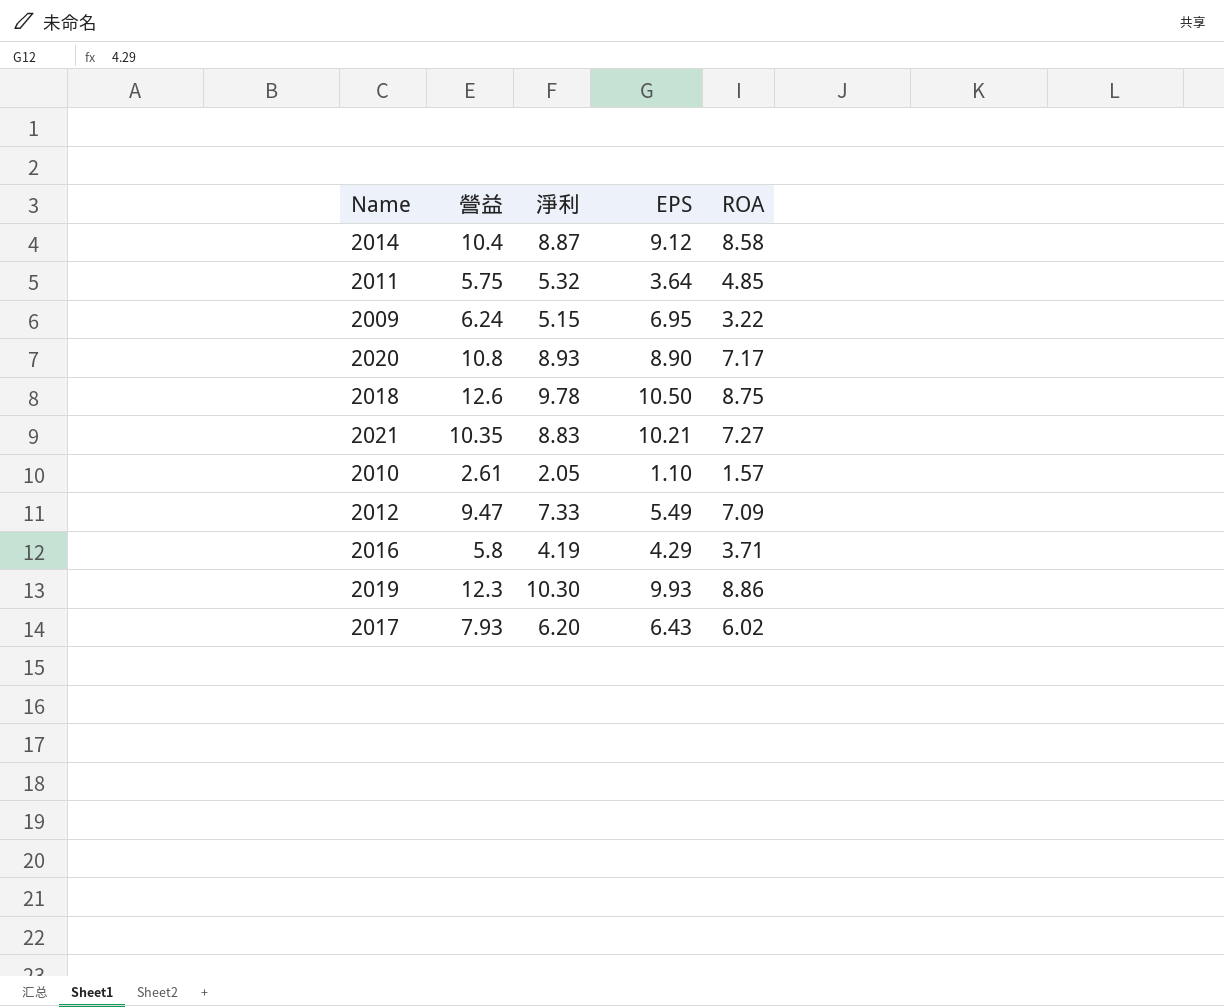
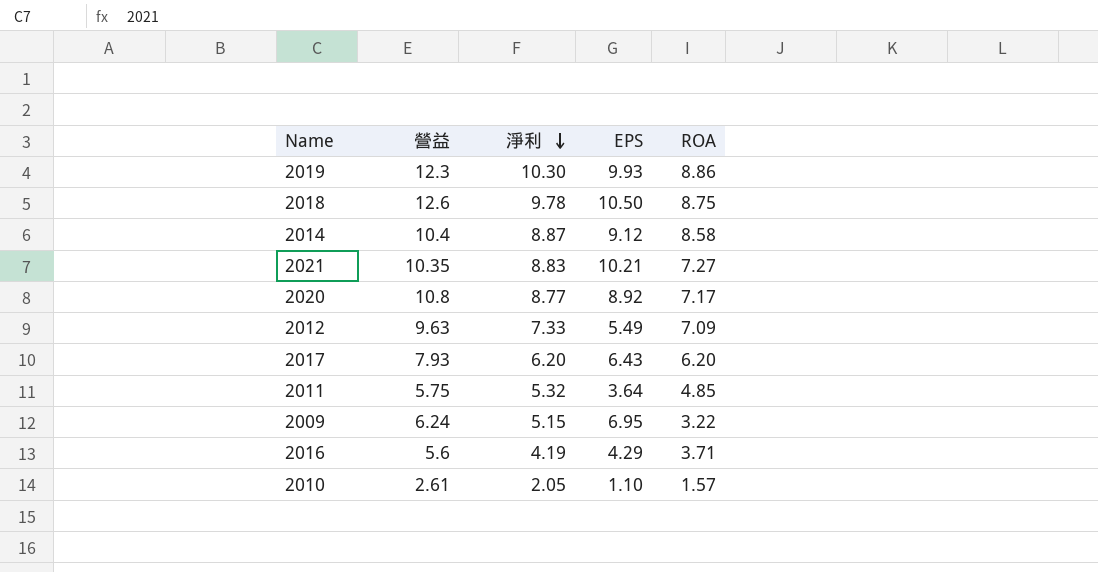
row order: none -> 淨利 descending
2020 | 淨利: 8.93 -> 8.77
2020 | EPS: 8.90 -> 8.92
2012 | 營益: 9.47 -> 9.63
2017 | ROA: 6.02 -> 6.20
2016 | 營益: 5.8 -> 5.6

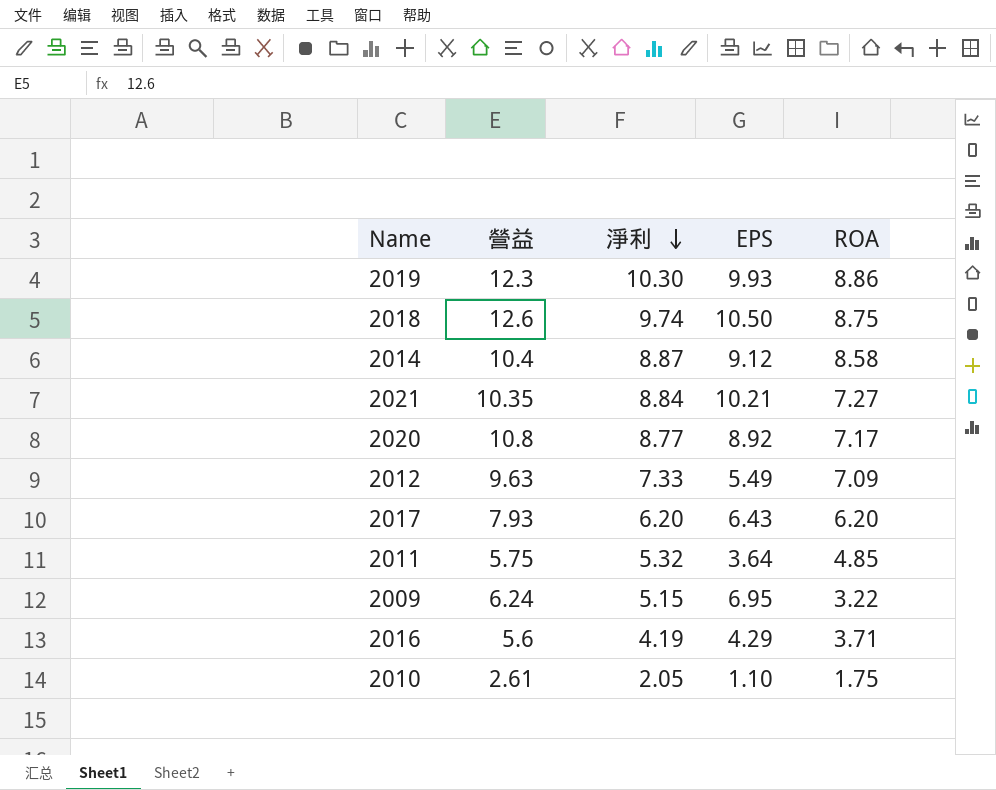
2018 | 淨利: 9.78 -> 9.74
2021 | 淨利: 8.83 -> 8.84
2010 | ROA: 1.57 -> 1.75

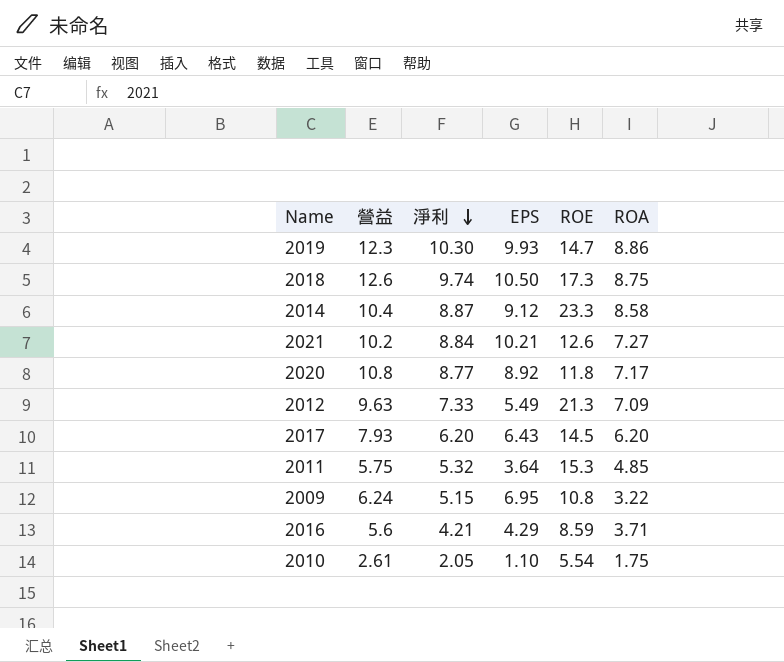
column ROE | position: none -> 5
2021 | 營益: 10.35 -> 10.2
2016 | 淨利: 4.19 -> 4.21

